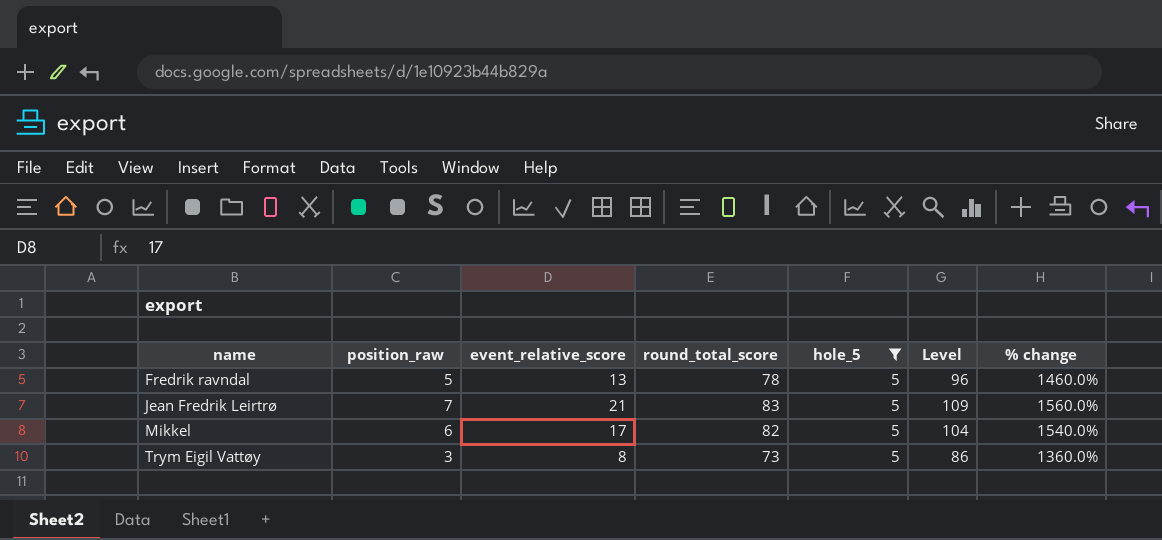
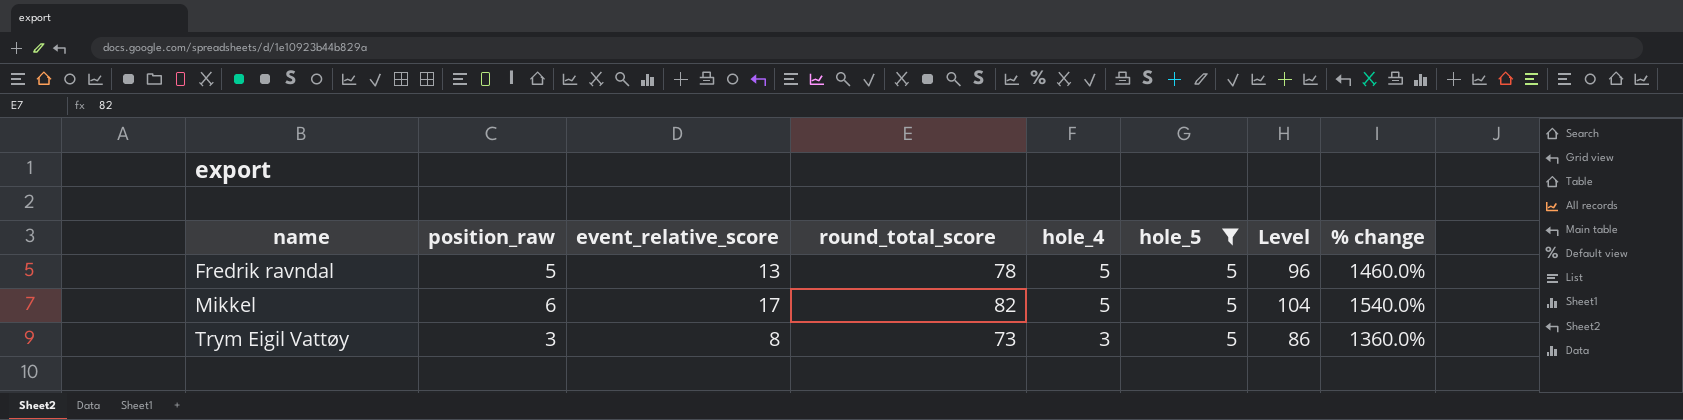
column hole_4 | position: none -> 5
row Jean Fredrik Leirtrø: 7 | 21 | 83 | 5 | 109 | 1560.0% -> none

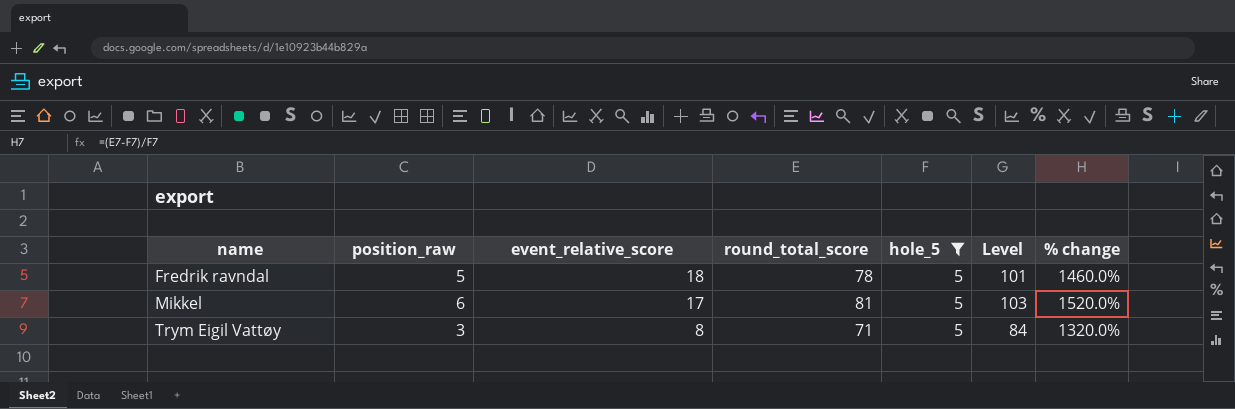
column hole_4 | position: 5 -> none
Fredrik ravndal | event_relative_score: 13 -> 18
Fredrik ravndal | Level: 96 -> 101
Mikkel | round_total_score: 82 -> 81
Mikkel | Level: 104 -> 103
Mikkel | % change: 1540.0% -> 1520.0%
Trym Eigil Vattøy | round_total_score: 73 -> 71
Trym Eigil Vattøy | Level: 86 -> 84
Trym Eigil Vattøy | % change: 1360.0% -> 1320.0%

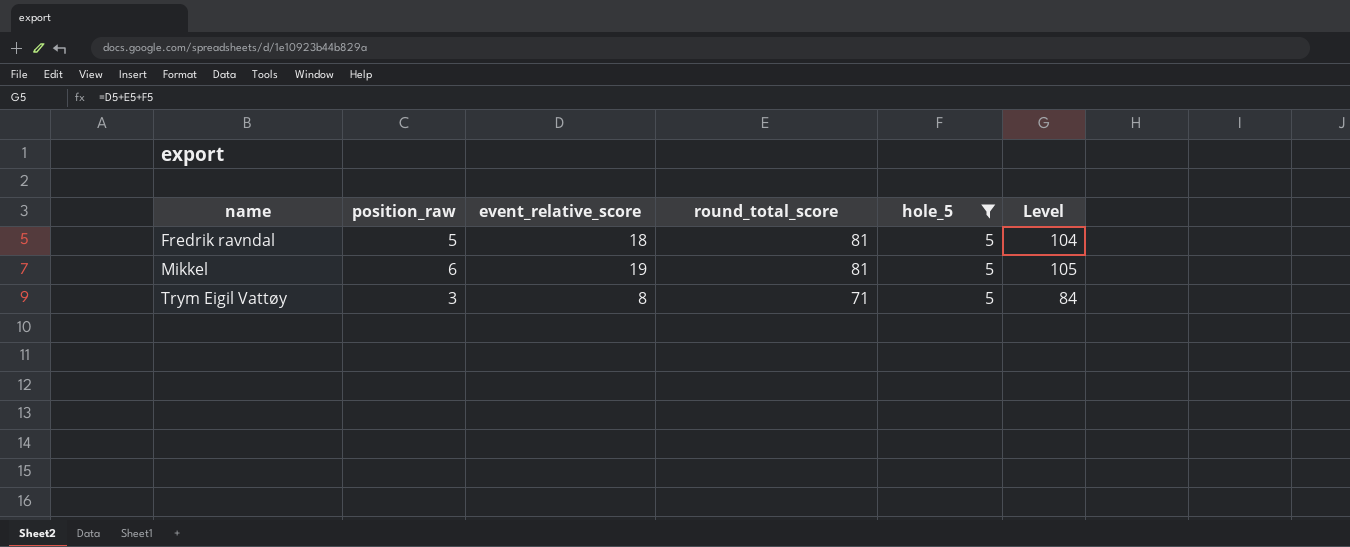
column % change | formula: ([round_total_score] - [hole_5]) / [hole_5] -> none
Fredrik ravndal | round_total_score: 78 -> 81
Fredrik ravndal | Level: 101 -> 104
Mikkel | event_relative_score: 17 -> 19
Mikkel | Level: 103 -> 105

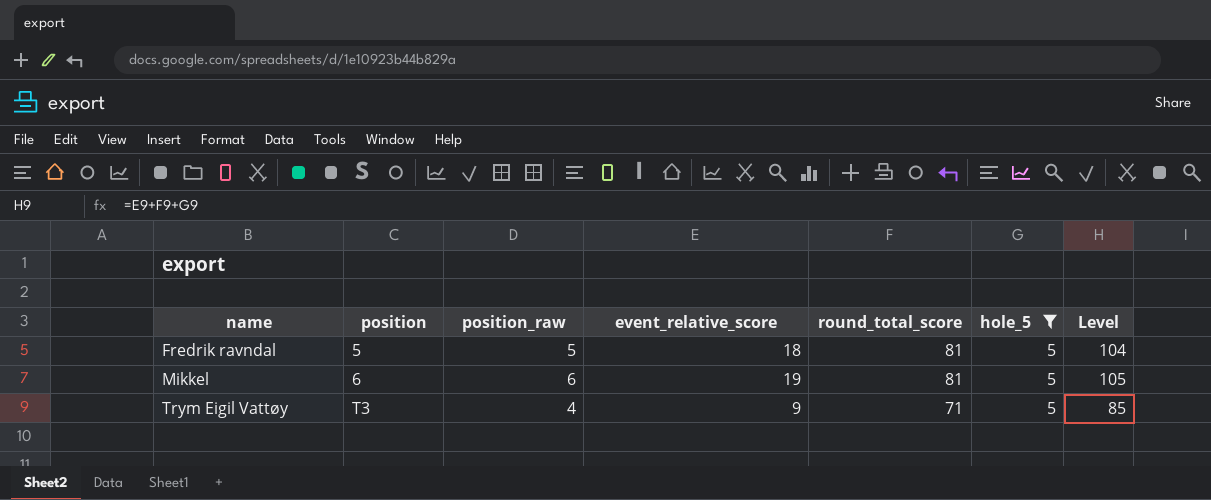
column position | position: none -> 2
Trym Eigil Vattøy | position_raw: 3 -> 4
Trym Eigil Vattøy | event_relative_score: 8 -> 9
Trym Eigil Vattøy | Level: 84 -> 85

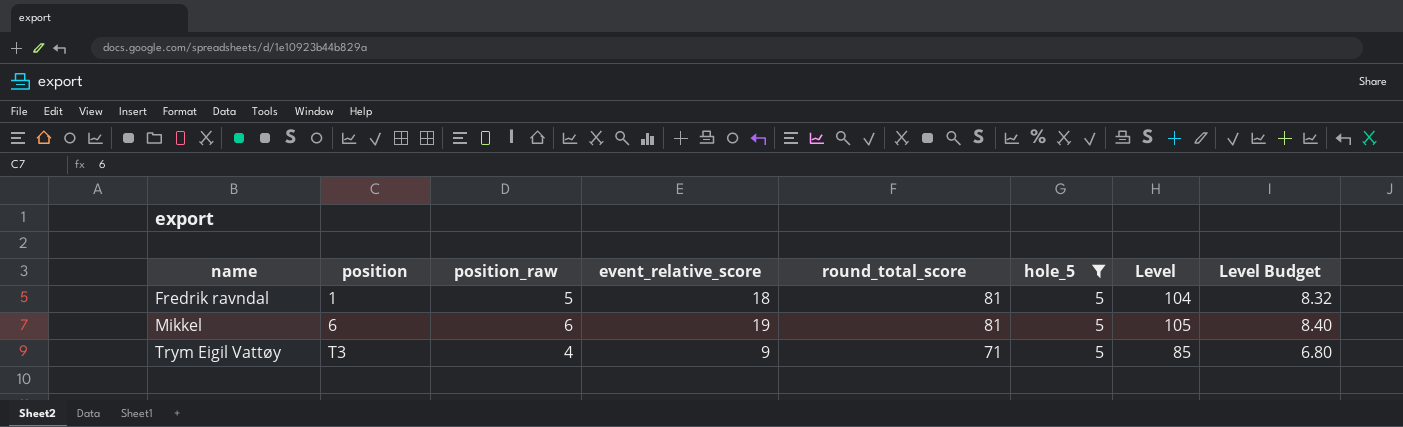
column Level Budget | formula: none -> [Level] * 0.08
Fredrik ravndal | position: 5 -> 1

